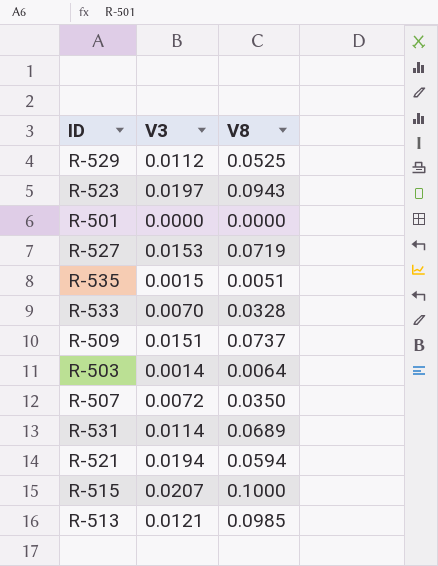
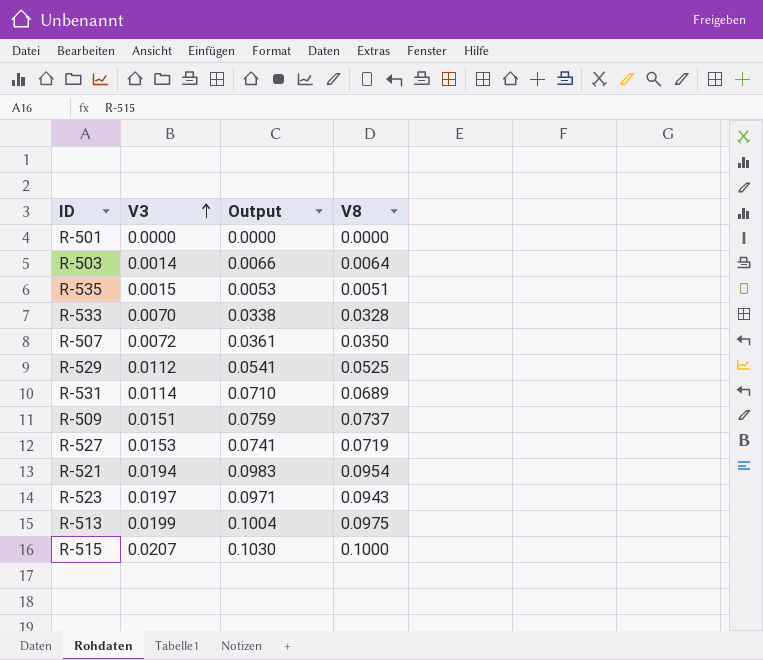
row order: none -> V3 ascending
column Output | formula: none -> [V8] * 1.03
R-521 | V8: 0.0594 -> 0.0954
R-513 | V3: 0.0121 -> 0.0199
R-513 | V8: 0.0985 -> 0.0975

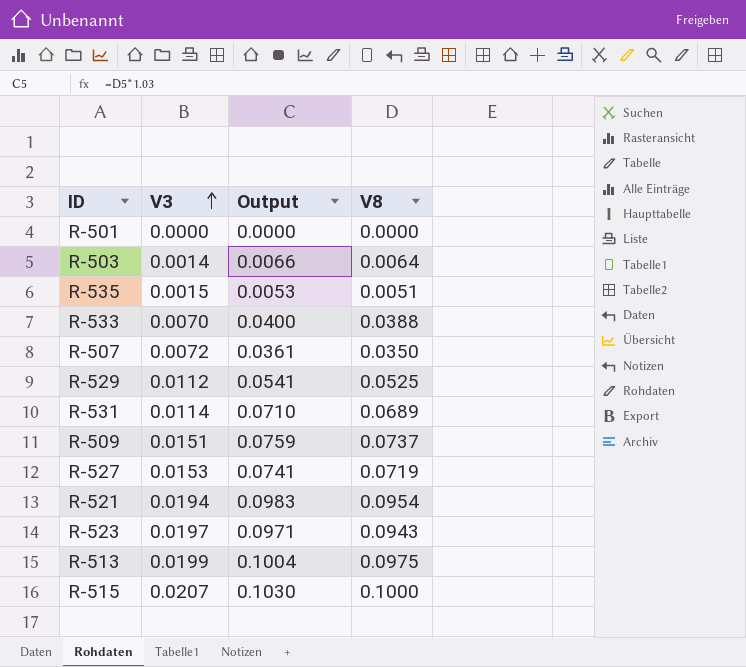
R-533 | Output: 0.0338 -> 0.0400
R-533 | V8: 0.0328 -> 0.0388

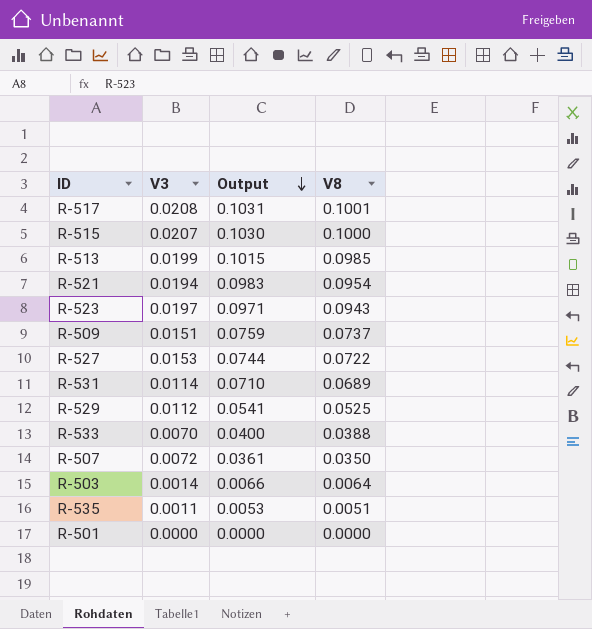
row order: V3 ascending -> Output descending
row R-517: none -> 0.0208 | 0.1031 | 0.1001
R-513 | Output: 0.1004 -> 0.1015
R-513 | V8: 0.0975 -> 0.0985
R-527 | Output: 0.0741 -> 0.0744
R-527 | V8: 0.0719 -> 0.0722
R-535 | V3: 0.0015 -> 0.0011

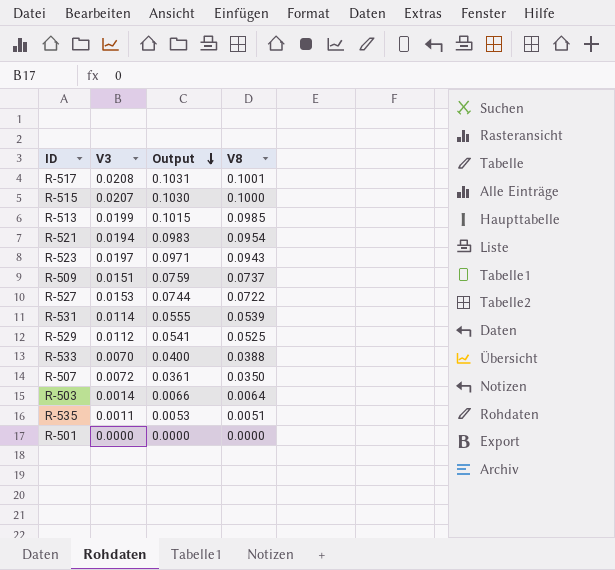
R-531 | Output: 0.0710 -> 0.0555
R-531 | V8: 0.0689 -> 0.0539

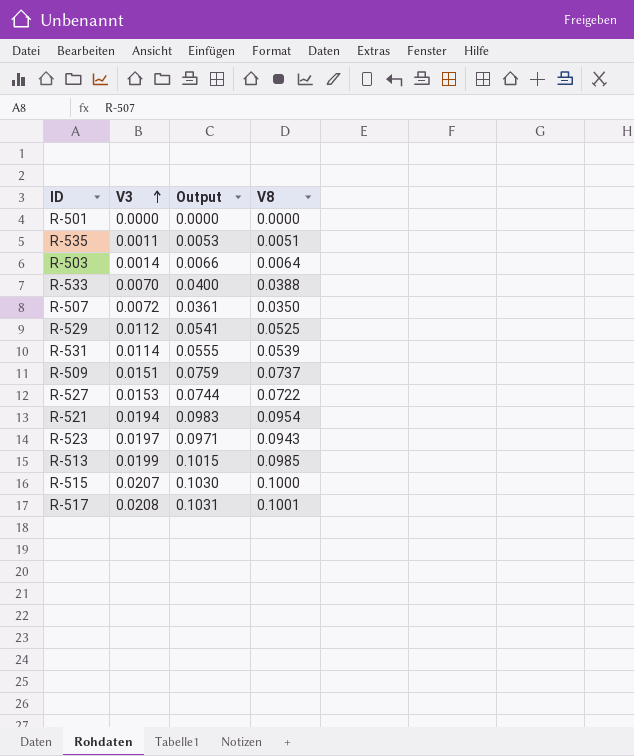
row order: Output descending -> V3 ascending

